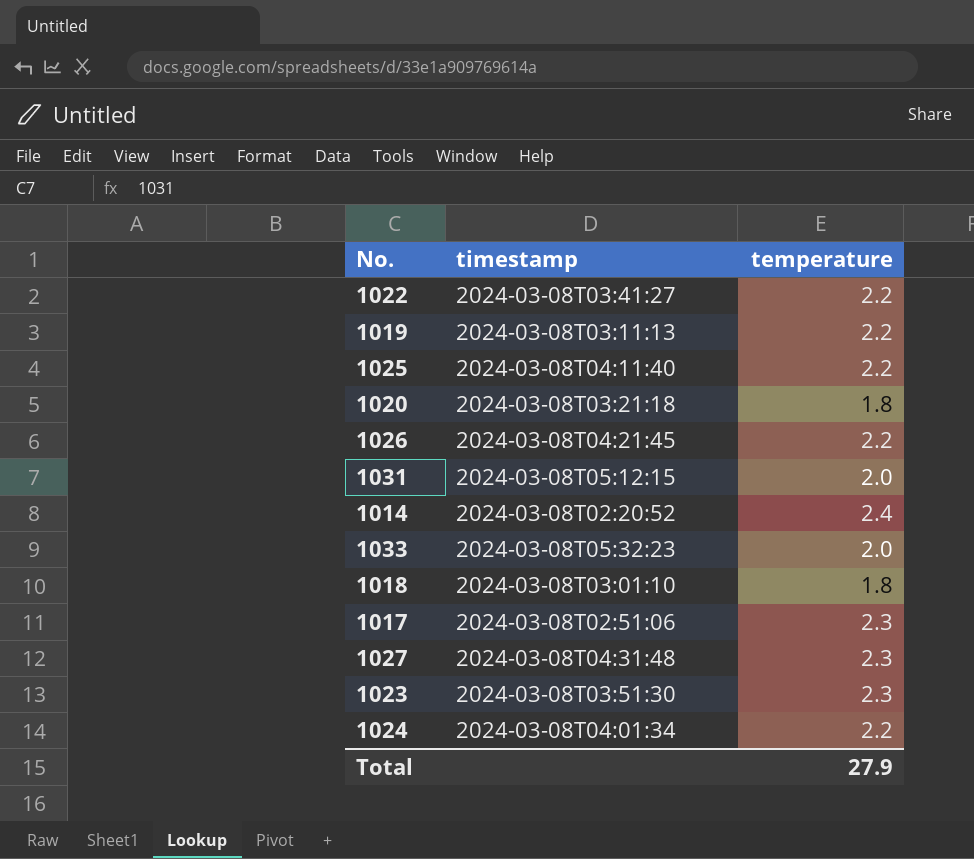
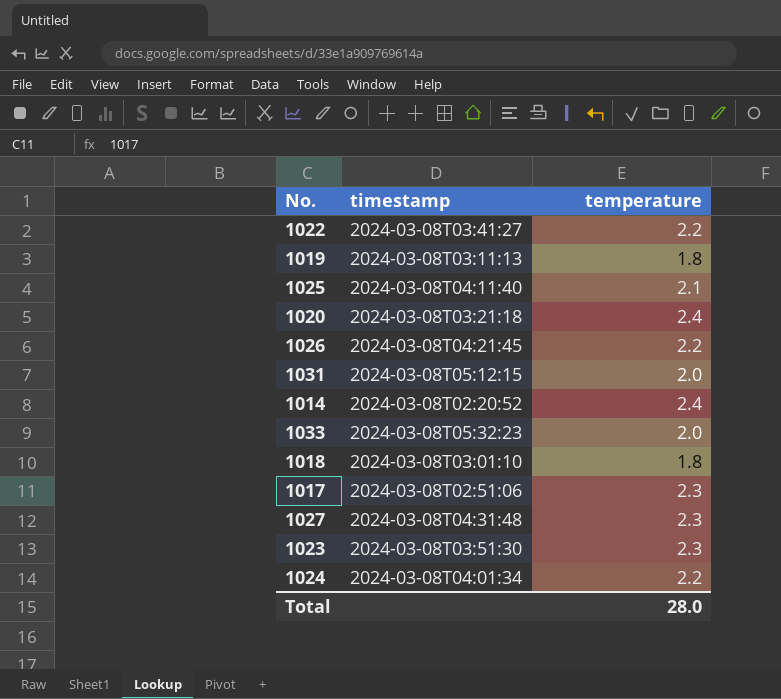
1019 | temperature: 2.2 -> 1.8
1025 | temperature: 2.2 -> 2.1
1020 | temperature: 1.8 -> 2.4
Total | temperature: 27.9 -> 28.0

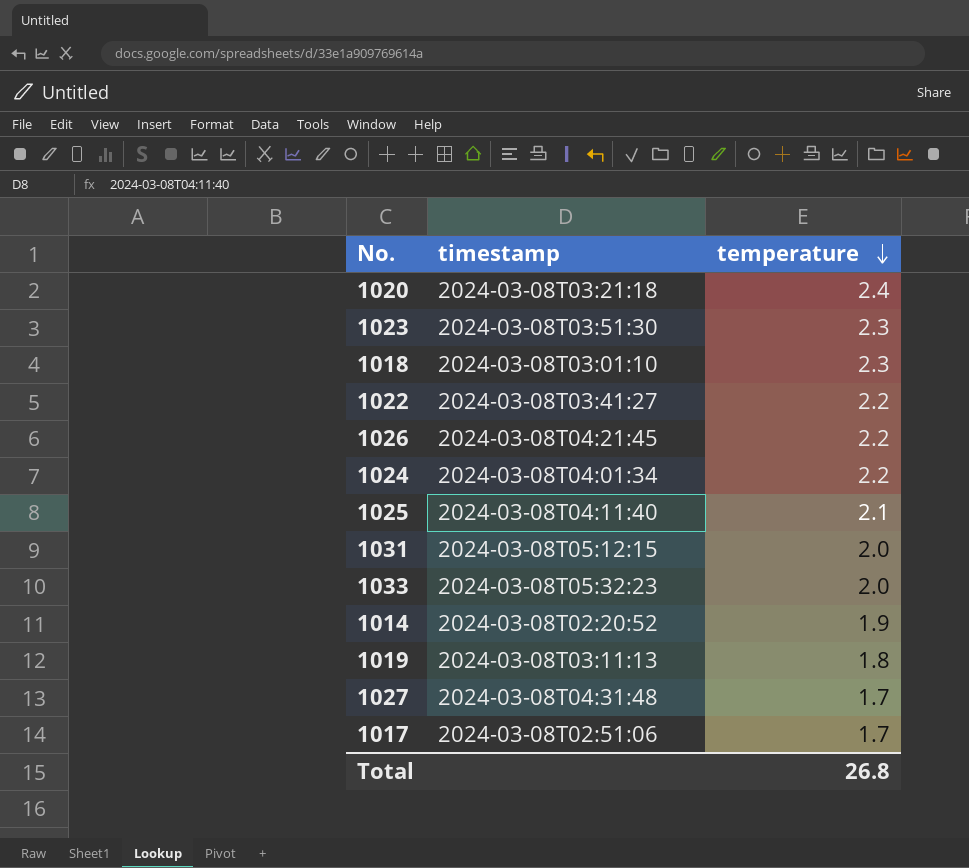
row order: none -> temperature descending
1018 | temperature: 1.8 -> 2.3
1014 | temperature: 2.4 -> 1.9
1027 | temperature: 2.3 -> 1.7
1017 | temperature: 2.3 -> 1.7
Total | temperature: 28.0 -> 26.8

